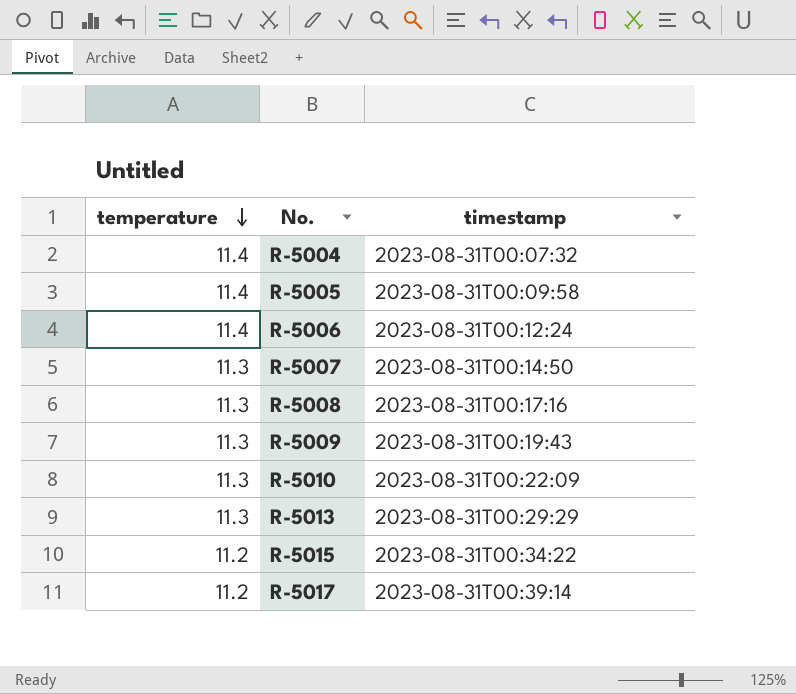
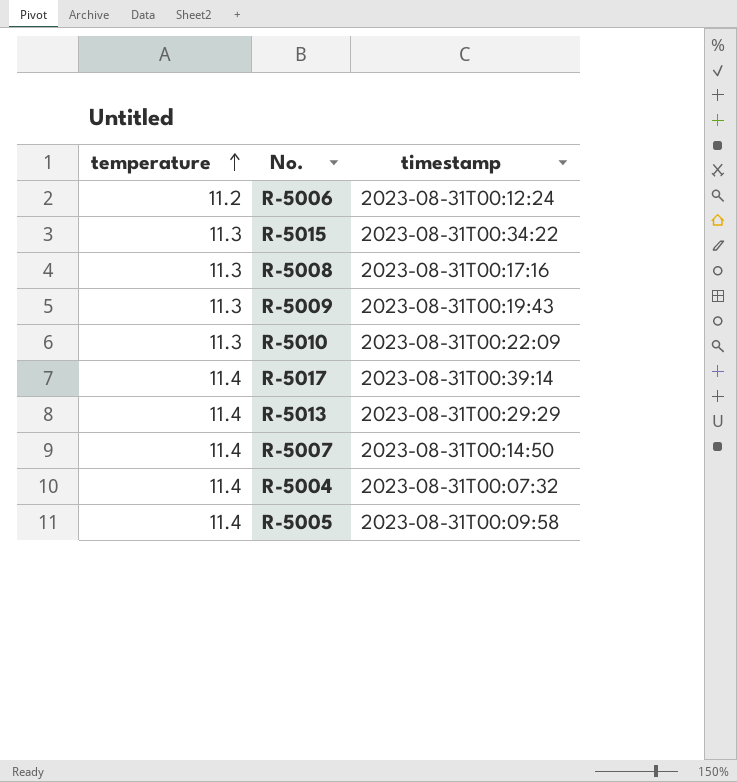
row order: temperature descending -> temperature ascending
R-5006 | temperature: 11.4 -> 11.2
R-5015 | temperature: 11.2 -> 11.3
R-5017 | temperature: 11.2 -> 11.4
R-5013 | temperature: 11.3 -> 11.4
R-5007 | temperature: 11.3 -> 11.4

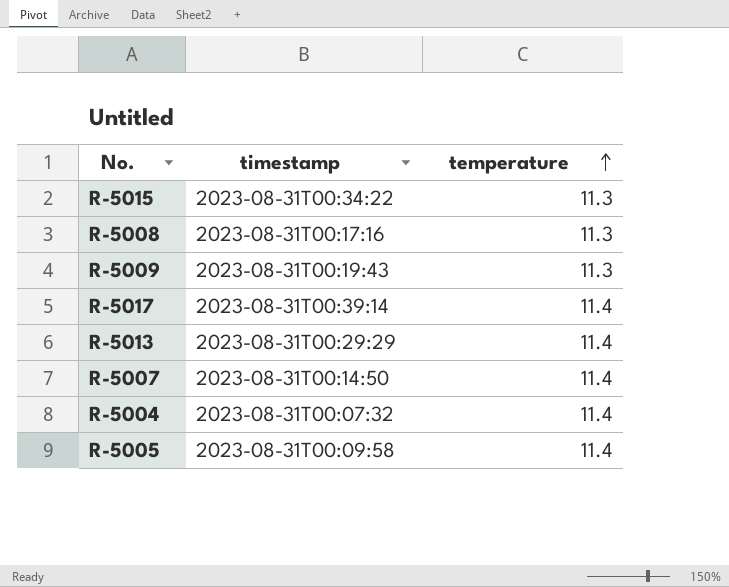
column temperature | position: 1 -> 3
row R-5006: 11.2 | 2023-08-31T00:12:24 -> none
row R-5010: 11.3 | 2023-08-31T00:22:09 -> none

